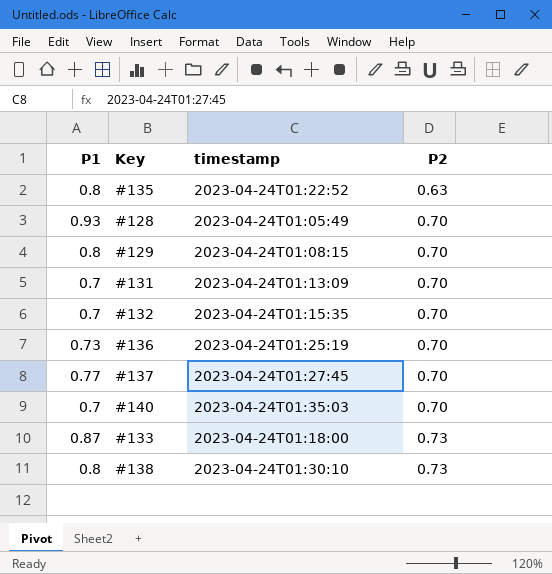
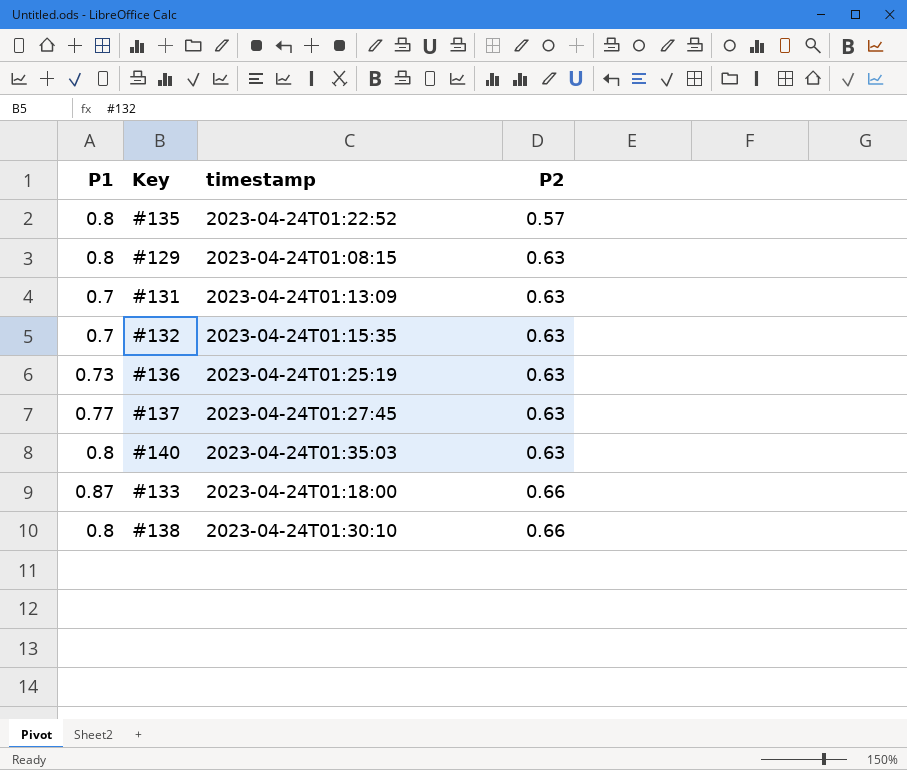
row #128: 0.93 | 2023-04-24T01:05:49 | 0.70 -> none
#135 | P2: 0.63 -> 0.57
#129 | P2: 0.70 -> 0.63
#131 | P2: 0.70 -> 0.63
#132 | P2: 0.70 -> 0.63
#136 | P2: 0.70 -> 0.63
#137 | P2: 0.70 -> 0.63
#140 | P1: 0.7 -> 0.8
#140 | P2: 0.70 -> 0.63
#133 | P2: 0.73 -> 0.66
#138 | P2: 0.73 -> 0.66

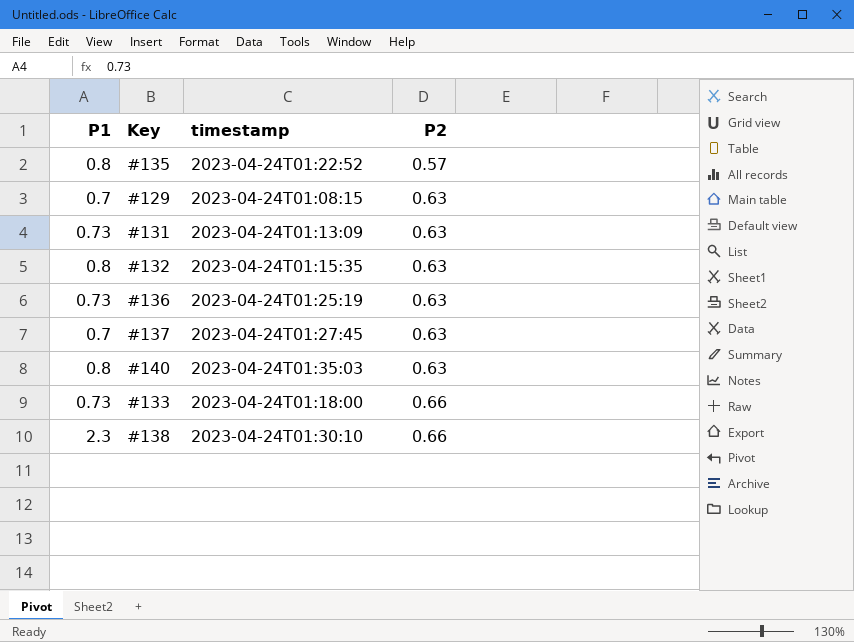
#129 | P1: 0.8 -> 0.7
#131 | P1: 0.7 -> 0.73
#132 | P1: 0.7 -> 0.8
#137 | P1: 0.77 -> 0.7
#133 | P1: 0.87 -> 0.73
#138 | P1: 0.8 -> 2.3

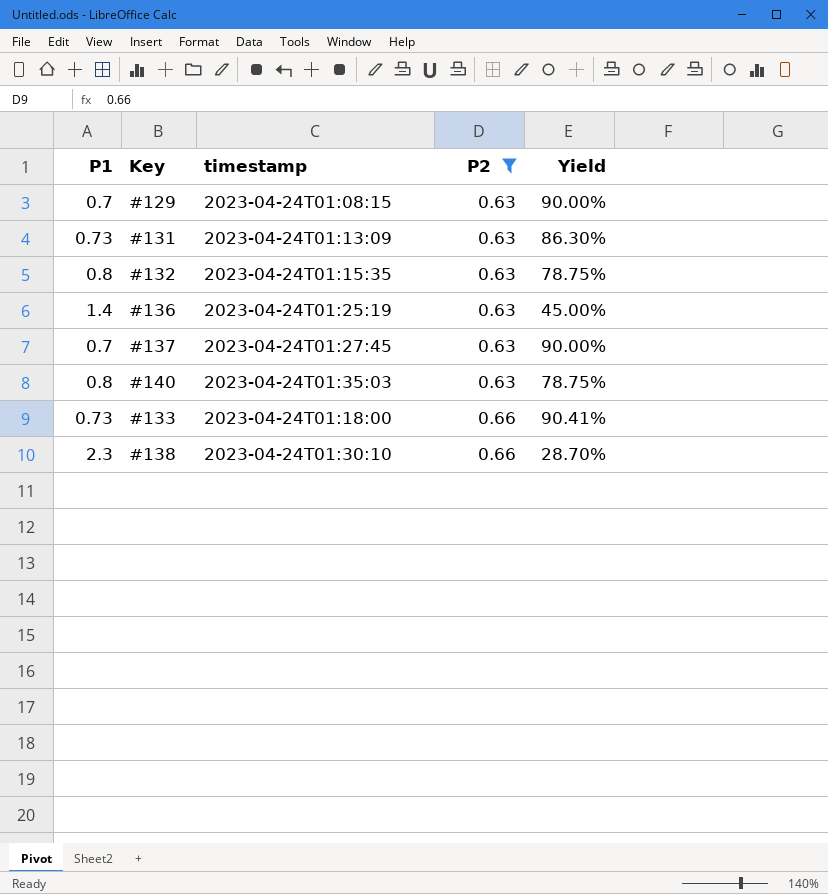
filter: none -> P2 != 0.57
column Yield | formula: none -> [P2] / [P1]
#136 | P1: 0.73 -> 1.4

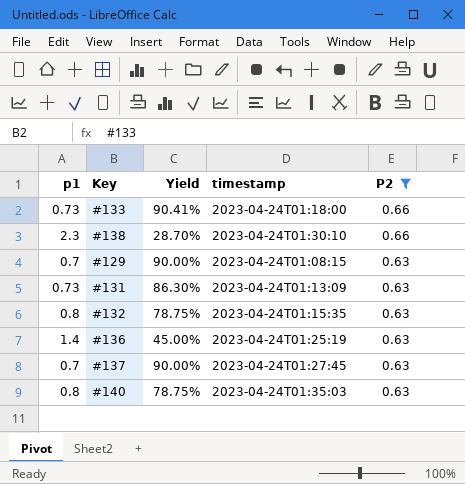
row order: P2 ascending -> P2 descending
column name: P1 -> p1
column Yield | position: 5 -> 3

